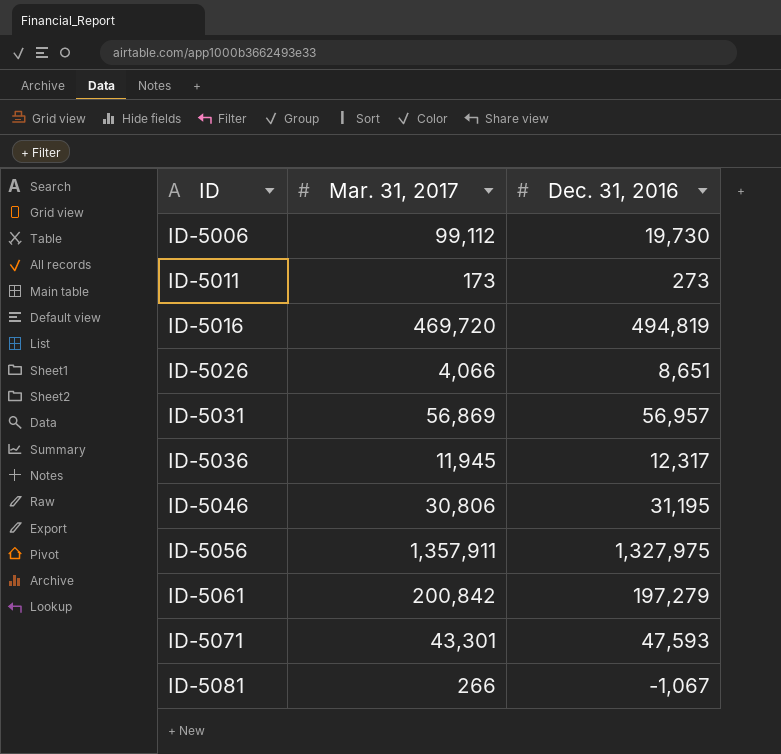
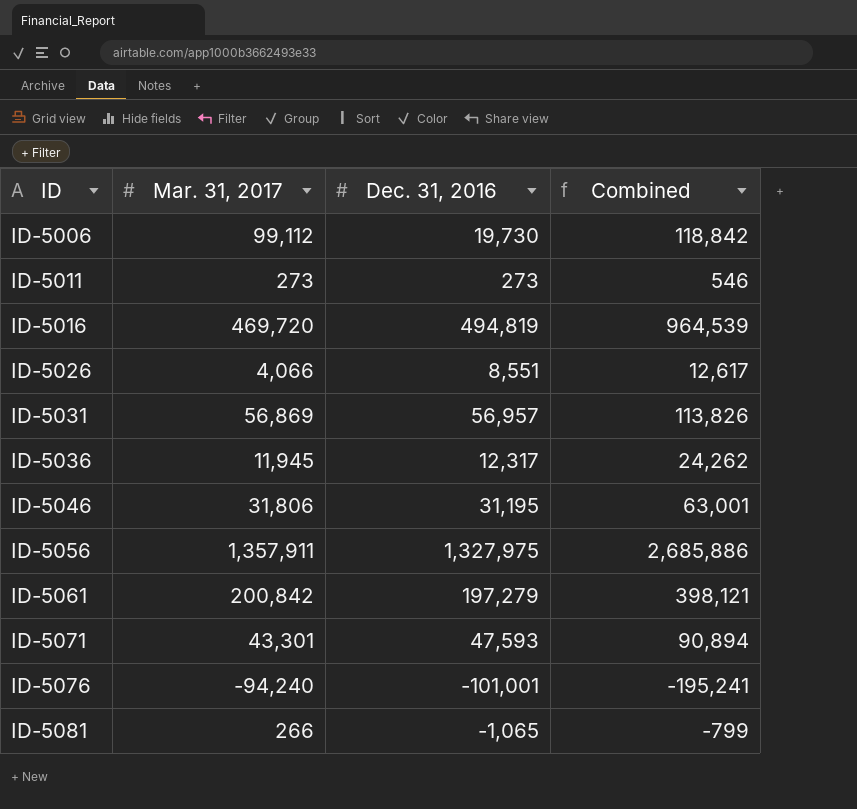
column Combined | formula: none -> [Mar. 31, 2017] + [Dec. 31, 2016]
ID-5011 | Mar. 31, 2017: 173 -> 273
ID-5026 | Dec. 31, 2016: 8,651 -> 8,551
ID-5046 | Mar. 31, 2017: 30,806 -> 31,806
row ID-5076: none -> -94,240 | -101,001 | -195,241
ID-5081 | Dec. 31, 2016: -1,067 -> -1,065

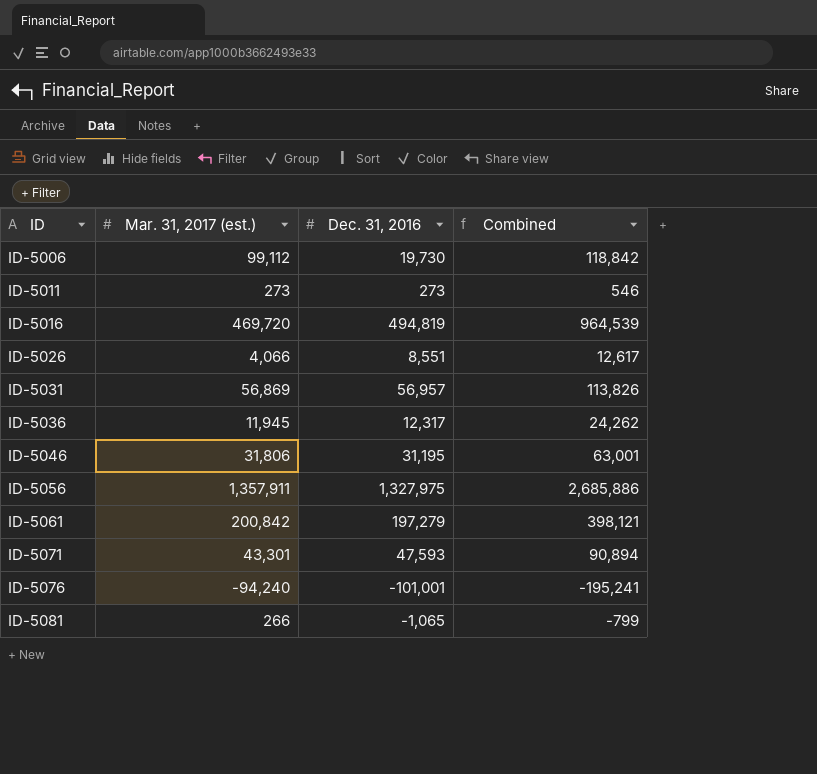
column name: Mar. 31, 2017 -> Mar. 31, 2017 (est.)

